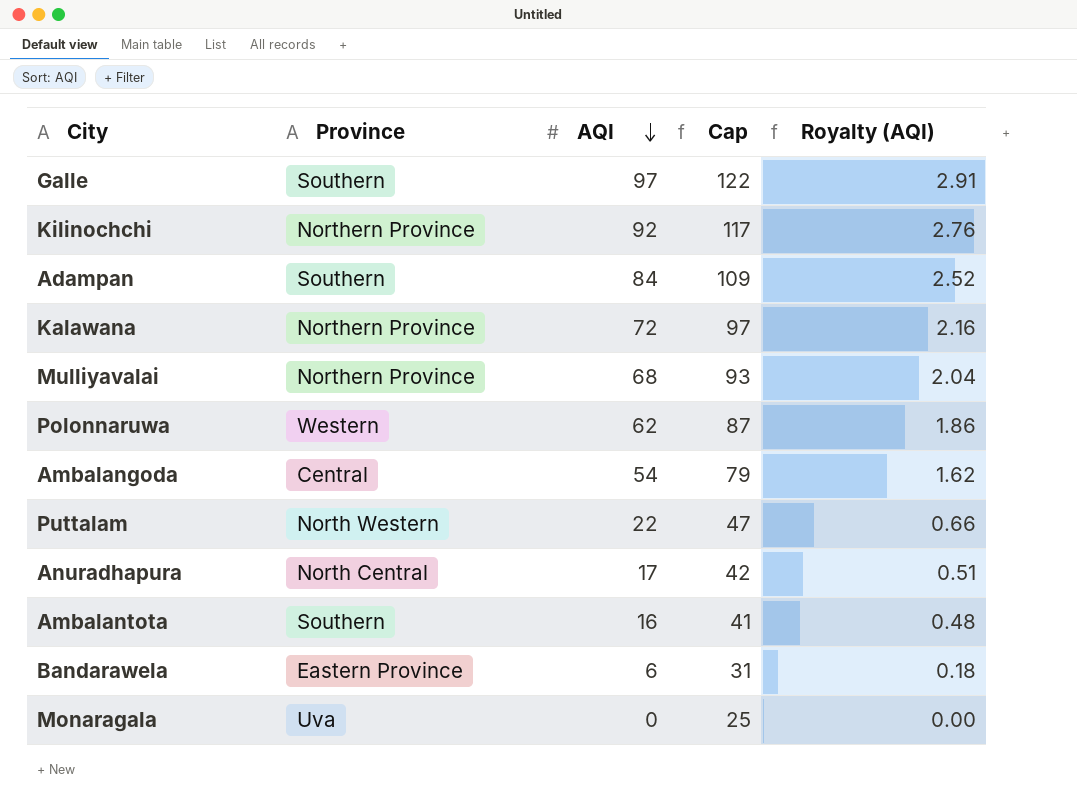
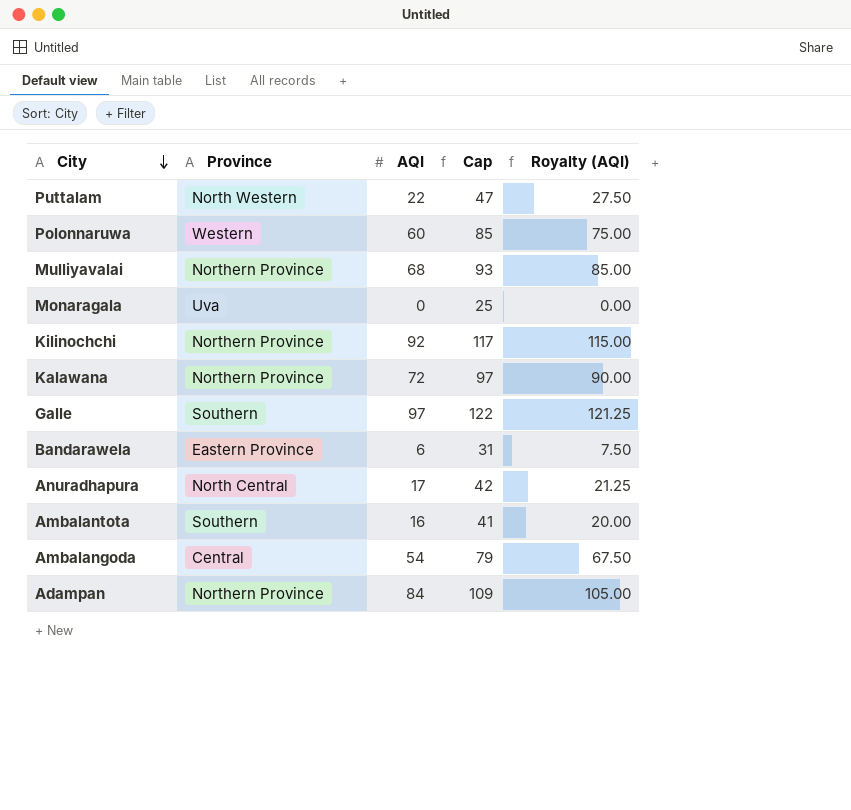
row order: AQI descending -> City descending
column Royalty (AQI) | formula: [AQI] * 0.03 -> [AQI] * 1.25
Polonnaruwa | AQI: 62 -> 60
Polonnaruwa | Cap: 87 -> 85
Adampan | Province: Southern -> Northern Province

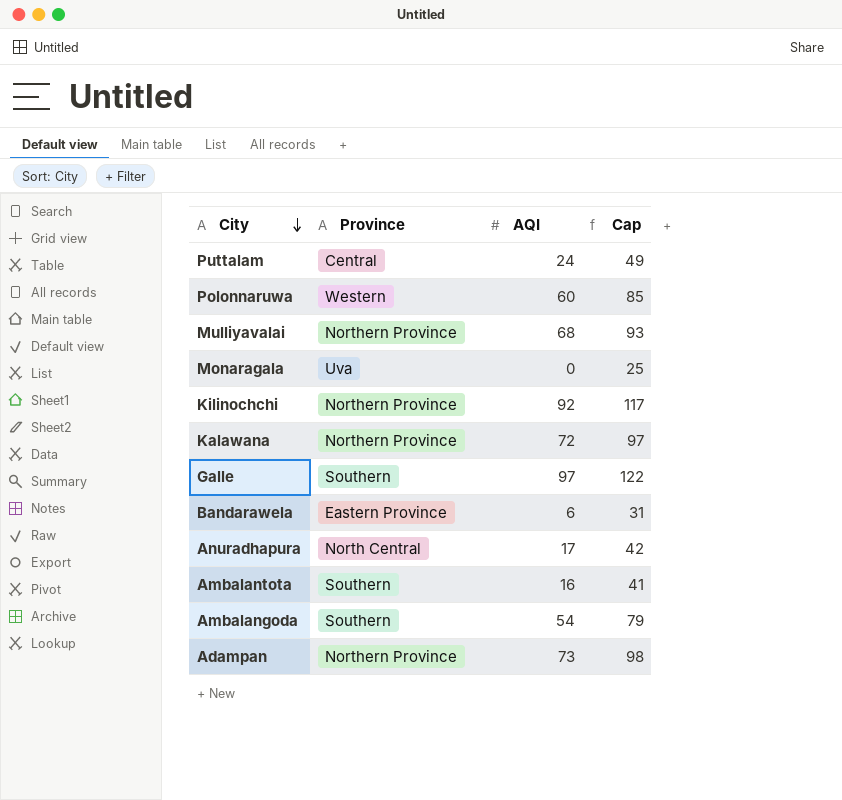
column Royalty (AQI) | formula: [AQI] * 1.25 -> none
Puttalam | Province: North Western -> Central
Puttalam | AQI: 22 -> 24
Puttalam | Cap: 47 -> 49
Ambalangoda | Province: Central -> Southern
Adampan | AQI: 84 -> 73
Adampan | Cap: 109 -> 98

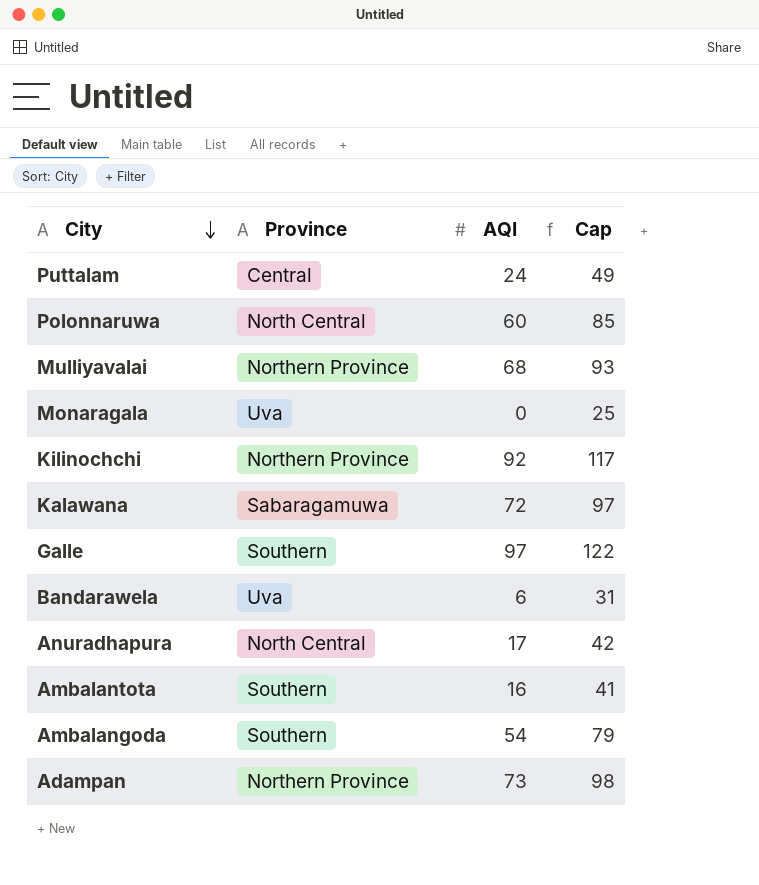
Polonnaruwa | Province: Western -> North Central
Kalawana | Province: Northern Province -> Sabaragamuwa
Bandarawela | Province: Eastern Province -> Uva

